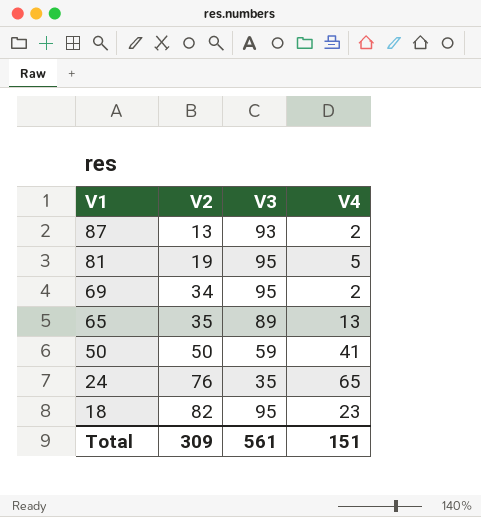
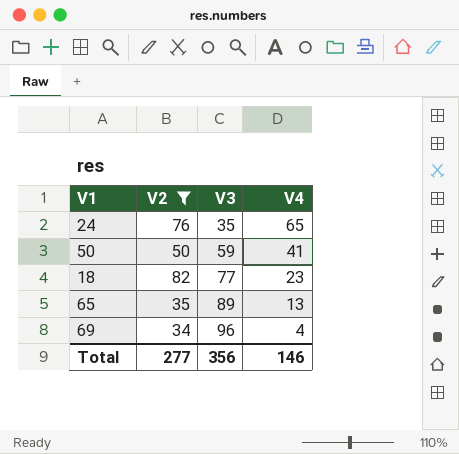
filter: none -> V2 >= 34
row order: V1 descending -> V3 ascending
18 | V3: 95 -> 77
69 | V3: 95 -> 96
69 | V4: 2 -> 4
Total | V2: 309 -> 277
Total | V3: 561 -> 356
Total | V4: 151 -> 146

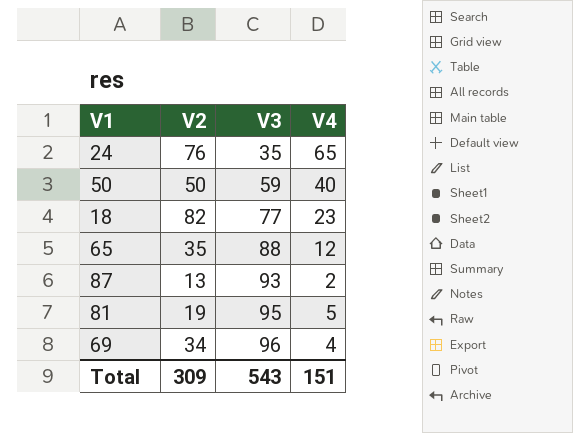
filter: V2 >= 34 -> none
50 | V4: 41 -> 40
65 | V3: 89 -> 88
65 | V4: 13 -> 12
Total | V2: 277 -> 309
Total | V3: 356 -> 543
Total | V4: 146 -> 151

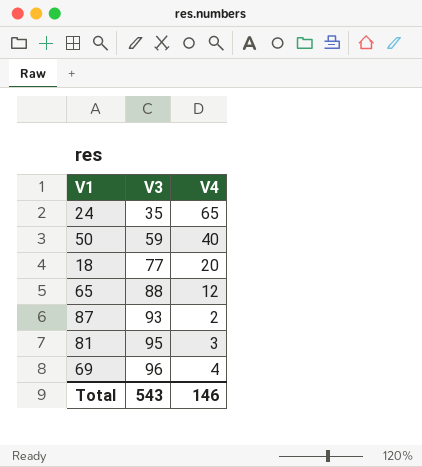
column V2 | position: 2 -> none
18 | V4: 23 -> 20
81 | V4: 5 -> 3
Total | V4: 151 -> 146

